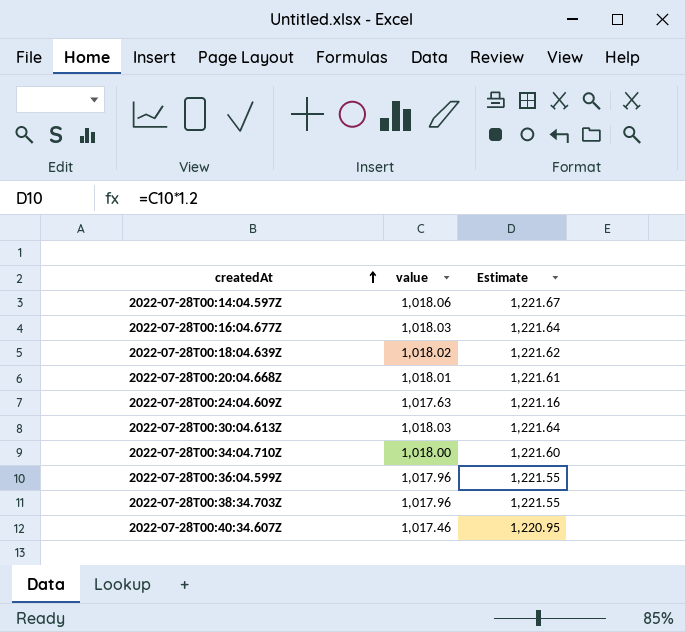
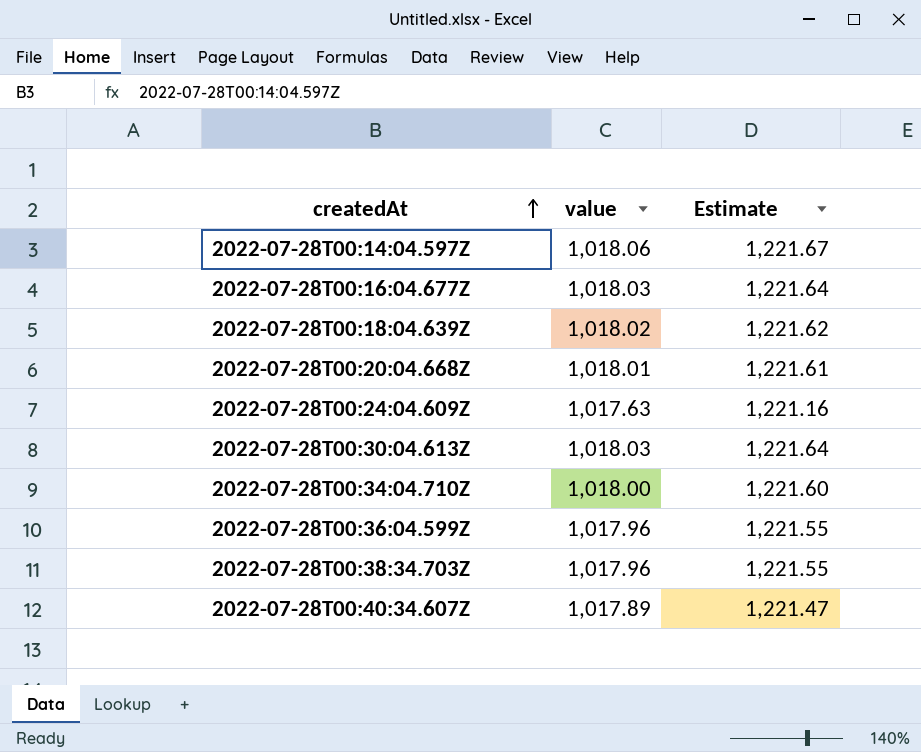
2022-07-28T00:40:34.607Z | value: 1,017.46 -> 1,017.89
2022-07-28T00:40:34.607Z | Estimate: 1,220.95 -> 1,221.47

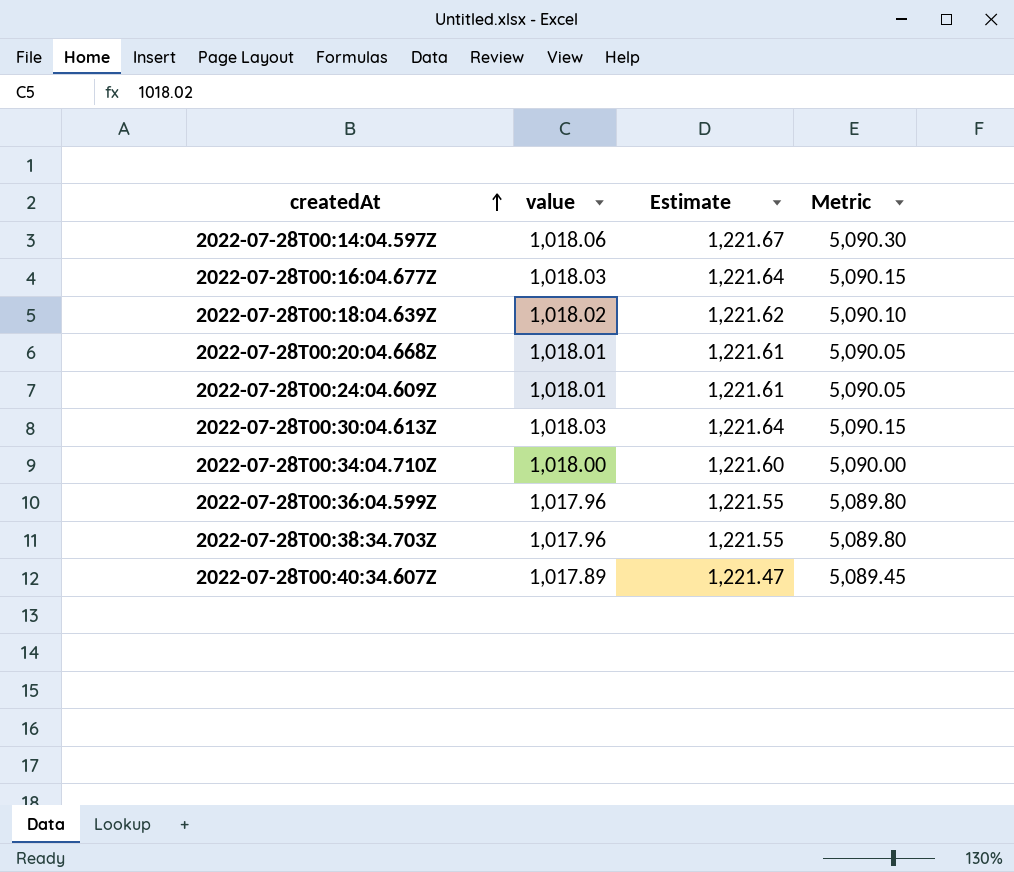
column Metric | formula: none -> [value] * 5
2022-07-28T00:24:04.609Z | value: 1,017.63 -> 1,018.01
2022-07-28T00:24:04.609Z | Estimate: 1,221.16 -> 1,221.61

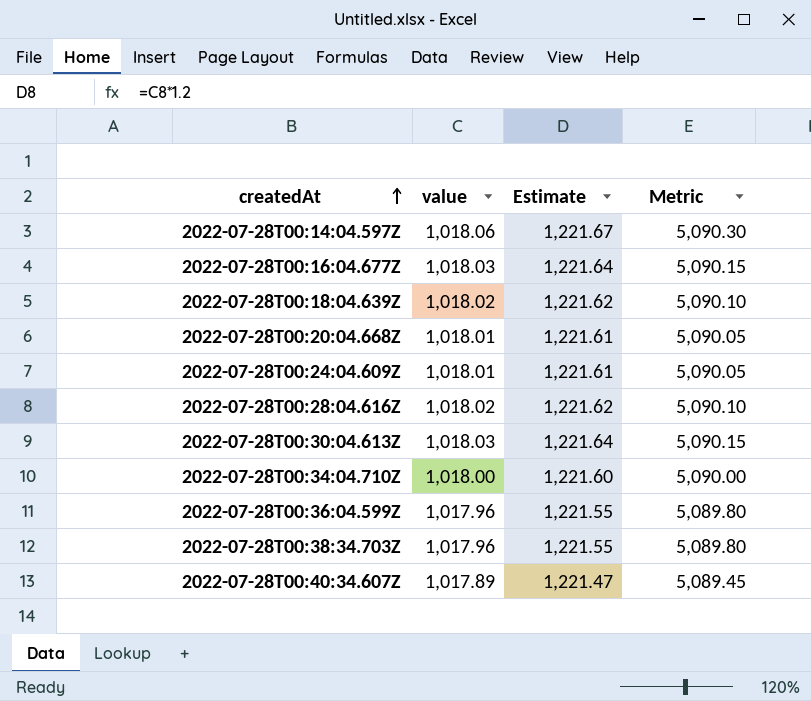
row 2022-07-28T00:28:04.616Z: none -> 1,018.02 | 1,221.62 | 5,090.10

